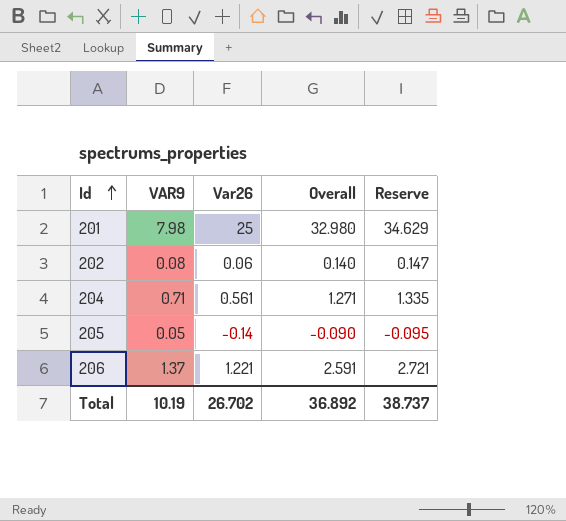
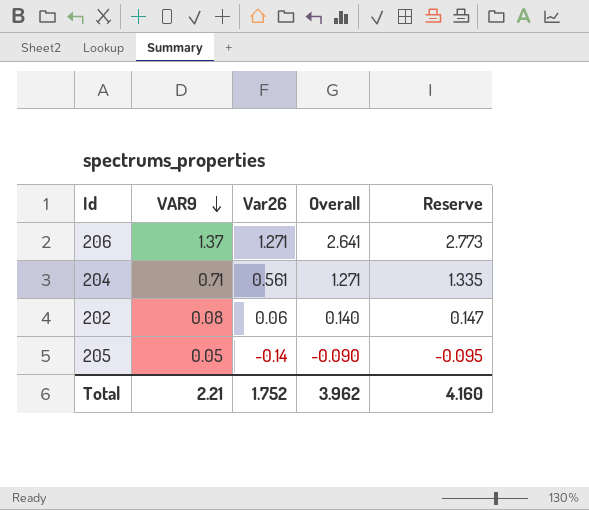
row order: Id ascending -> VAR9 descending
row 201: 7.98 | 25 | 32.980 | 34.629 -> none
206 | Var26: 1.221 -> 1.271
206 | Overall: 2.591 -> 2.641
206 | Reserve: 2.721 -> 2.773
Total | VAR9: 10.19 -> 2.21
Total | Var26: 26.702 -> 1.752
Total | Overall: 36.892 -> 3.962
Total | Reserve: 38.737 -> 4.160

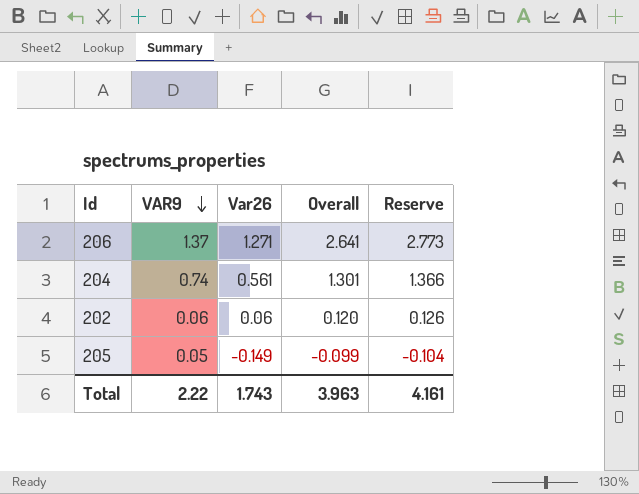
204 | VAR9: 0.71 -> 0.74
204 | Overall: 1.271 -> 1.301
204 | Reserve: 1.335 -> 1.366
202 | VAR9: 0.08 -> 0.06
202 | Overall: 0.140 -> 0.120
202 | Reserve: 0.147 -> 0.126
205 | Var26: -0.14 -> -0.149
205 | Overall: -0.090 -> -0.099
205 | Reserve: -0.095 -> -0.104
Total | VAR9: 2.21 -> 2.22
Total | Var26: 1.752 -> 1.743
Total | Overall: 3.962 -> 3.963
Total | Reserve: 4.160 -> 4.161

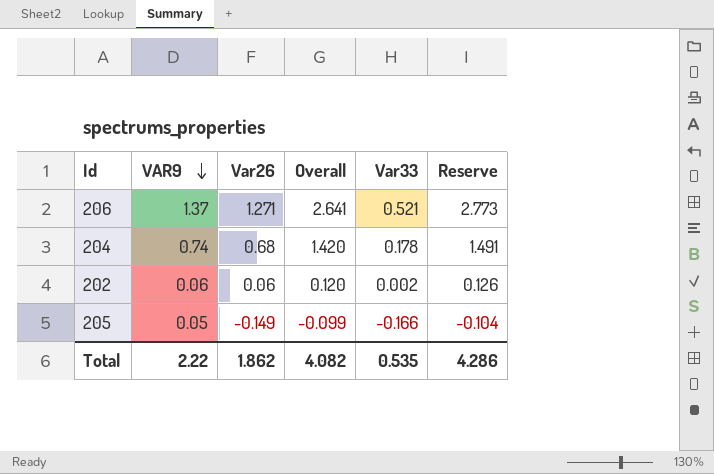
column Var33 | position: none -> 5
204 | Var26: 0.561 -> 0.68
204 | Overall: 1.301 -> 1.420
204 | Reserve: 1.366 -> 1.491
Total | Var26: 1.743 -> 1.862
Total | Overall: 3.963 -> 4.082
Total | Reserve: 4.161 -> 4.286

